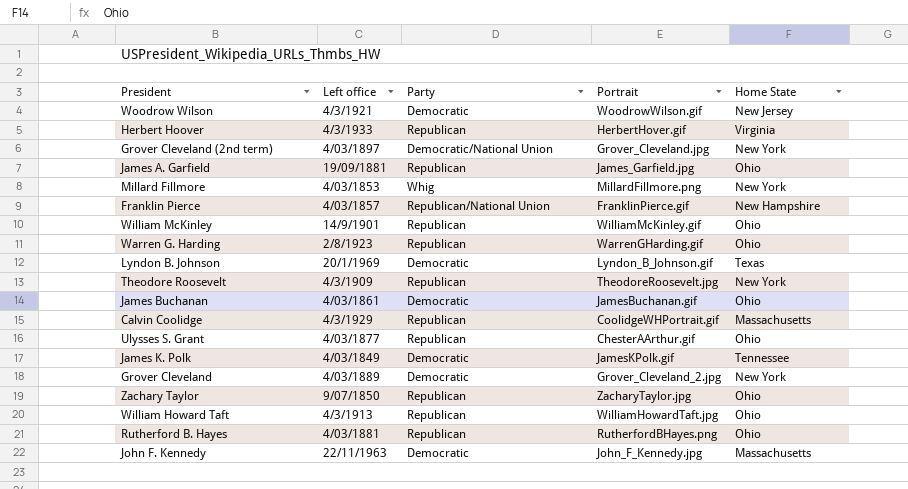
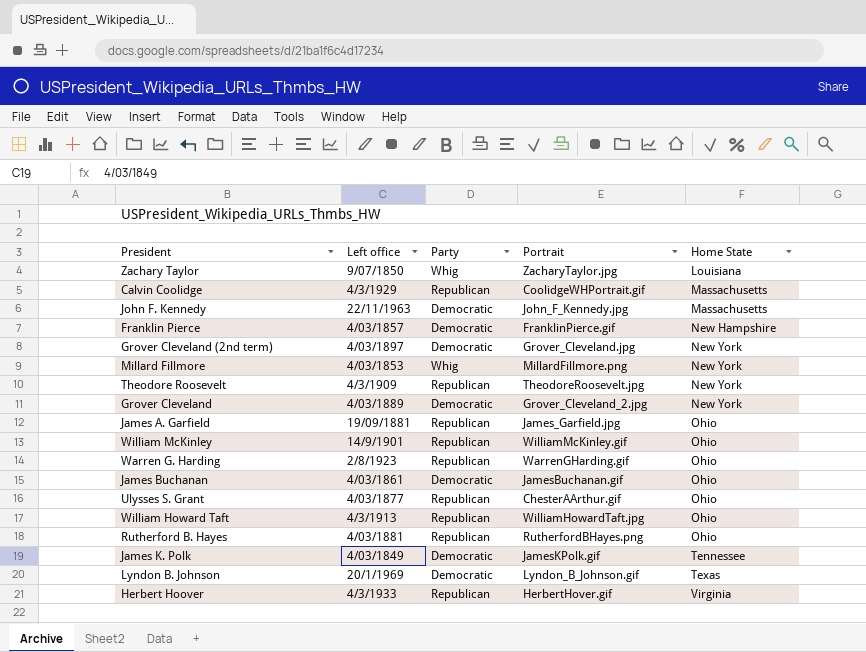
row order: none -> Home State ascending
row Woodrow Wilson: 4/3/1921 | Democratic | WoodrowWilson.gif | New Jersey -> none
Zachary Taylor | Party: Republican -> Whig
Zachary Taylor | Home State: Ohio -> Louisiana
Franklin Pierce | Party: Republican/National Union -> Democratic
Grover Cleveland (2nd term) | Party: Democratic/National Union -> Democratic

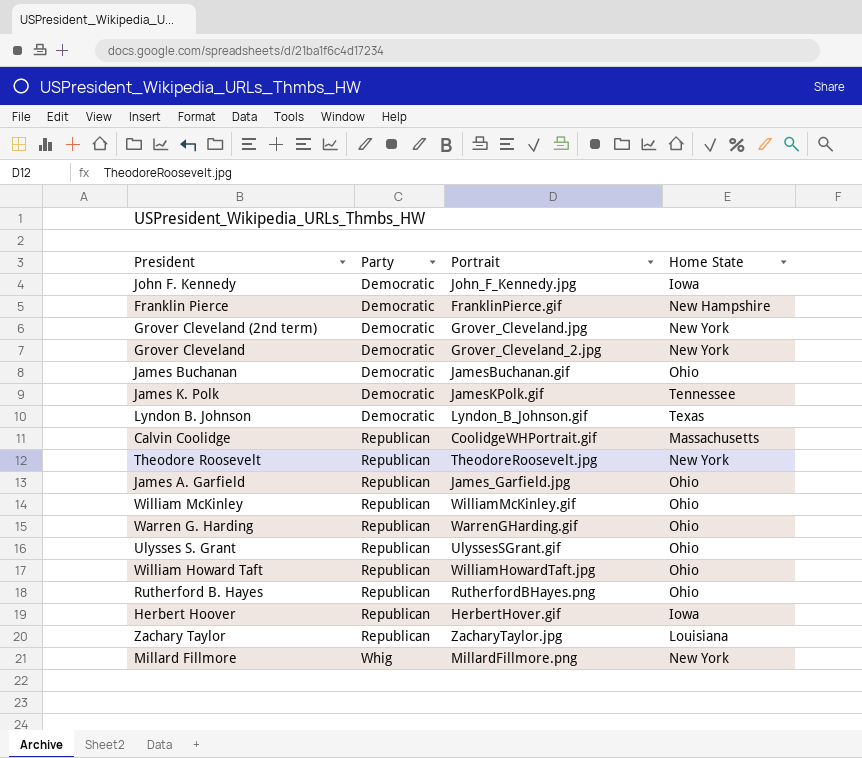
row order: Home State ascending -> Party ascending
column Left office | position: 2 -> none
John F. Kennedy | Home State: Massachusetts -> Iowa
Ulysses S. Grant | Portrait: ChesterAArthur.gif -> UlyssesSGrant.gif
Herbert Hoover | Home State: Virginia -> Iowa
Zachary Taylor | Party: Whig -> Republican

